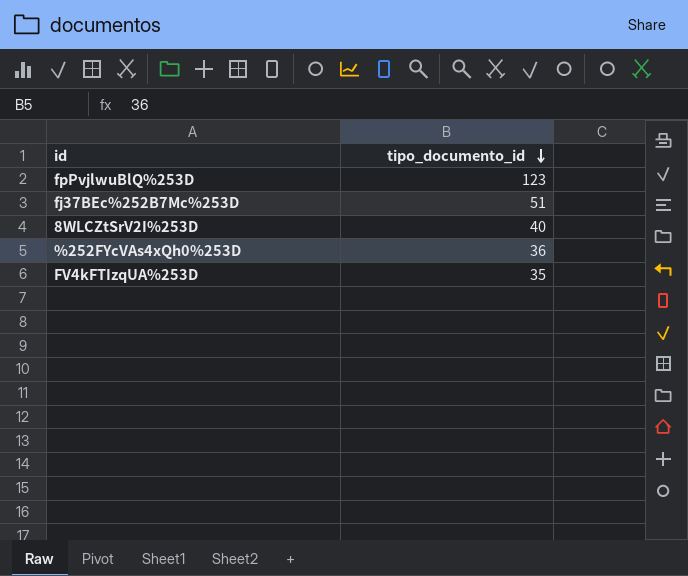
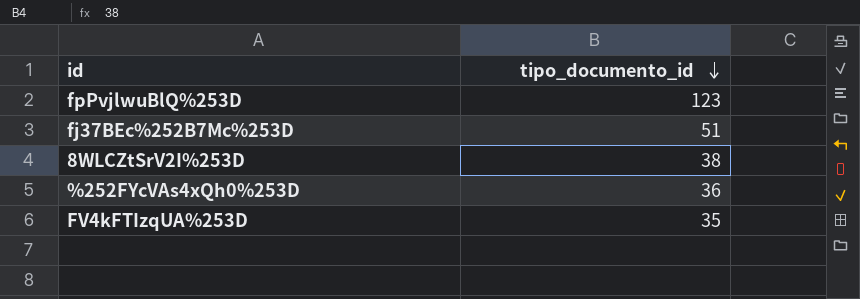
8WLCZtSrV2I%253D | tipo_documento_id: 40 -> 38

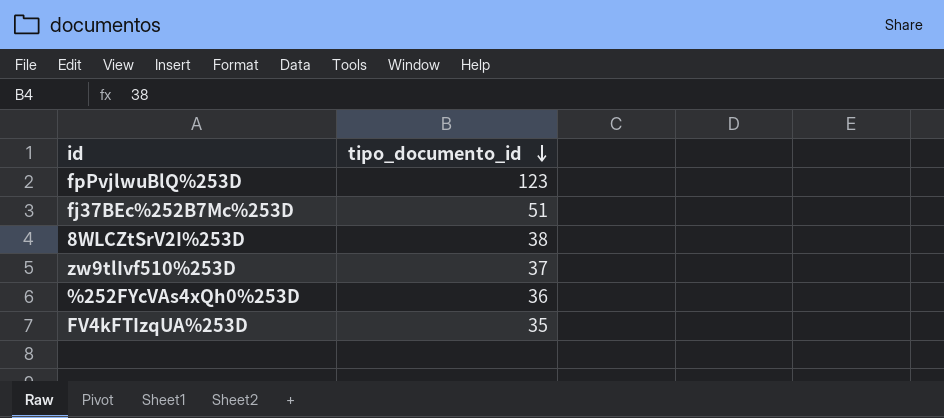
row zw9tlIvf510%253D: none -> 37

